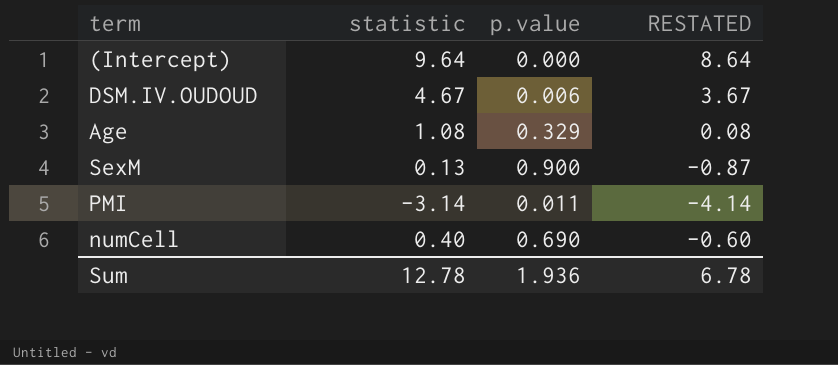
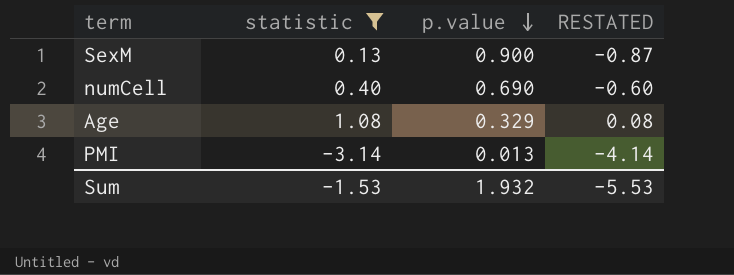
filter: none -> statistic <= 1.08
row order: none -> p.value descending
PMI | p.value: 0.011 -> 0.013
Sum | statistic: 12.78 -> -1.53
Sum | p.value: 1.936 -> 1.932
Sum | RESTATED: 6.78 -> -5.53

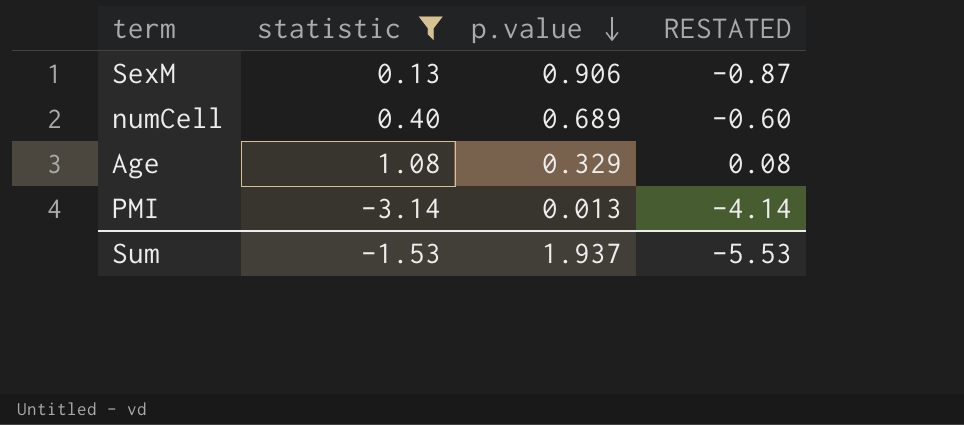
SexM | p.value: 0.900 -> 0.906
numCell | p.value: 0.690 -> 0.689
Sum | p.value: 1.932 -> 1.937

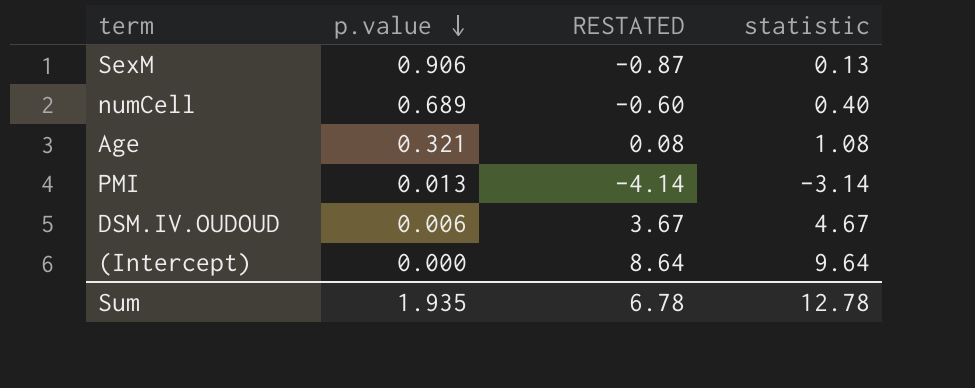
filter: statistic <= 1.08 -> none
column statistic | position: 2 -> 4
Age | p.value: 0.329 -> 0.321
Sum | p.value: 1.937 -> 1.935
Sum | RESTATED: -5.53 -> 6.78
Sum | statistic: -1.53 -> 12.78

